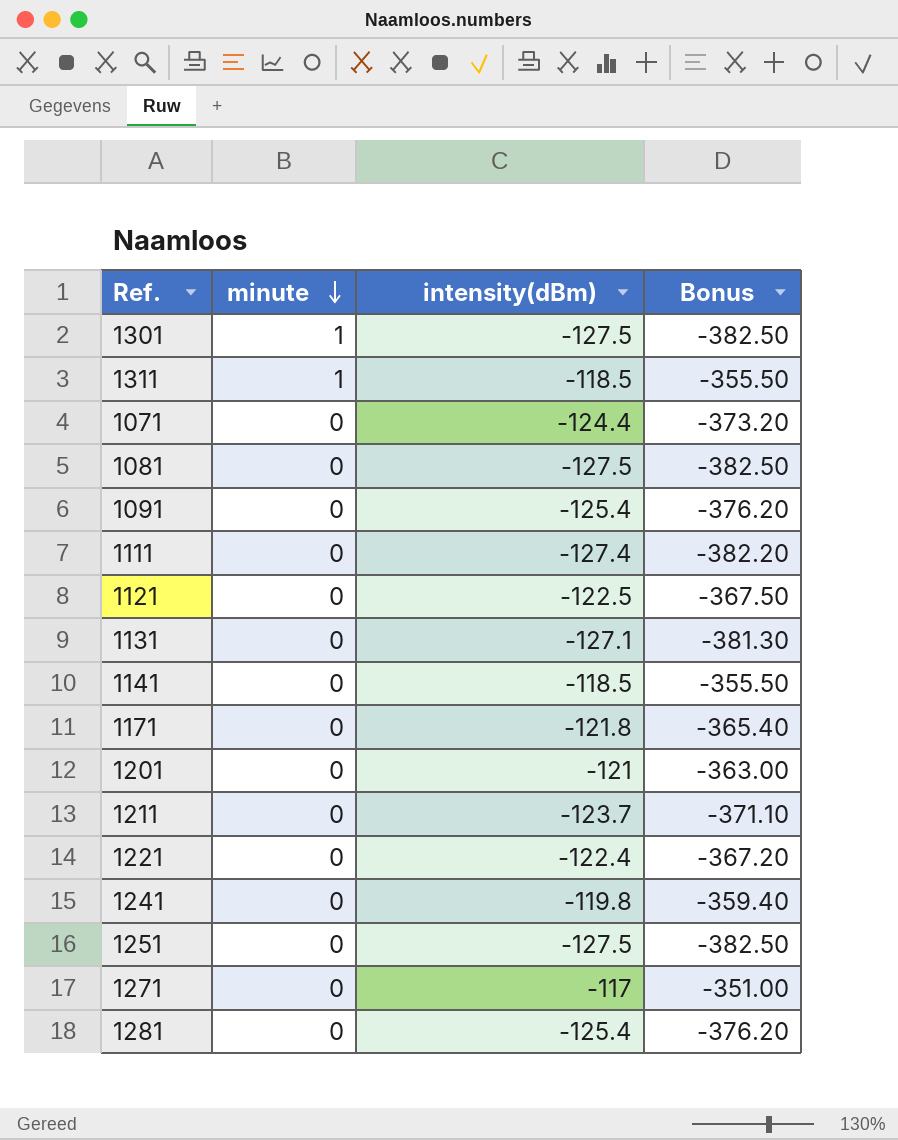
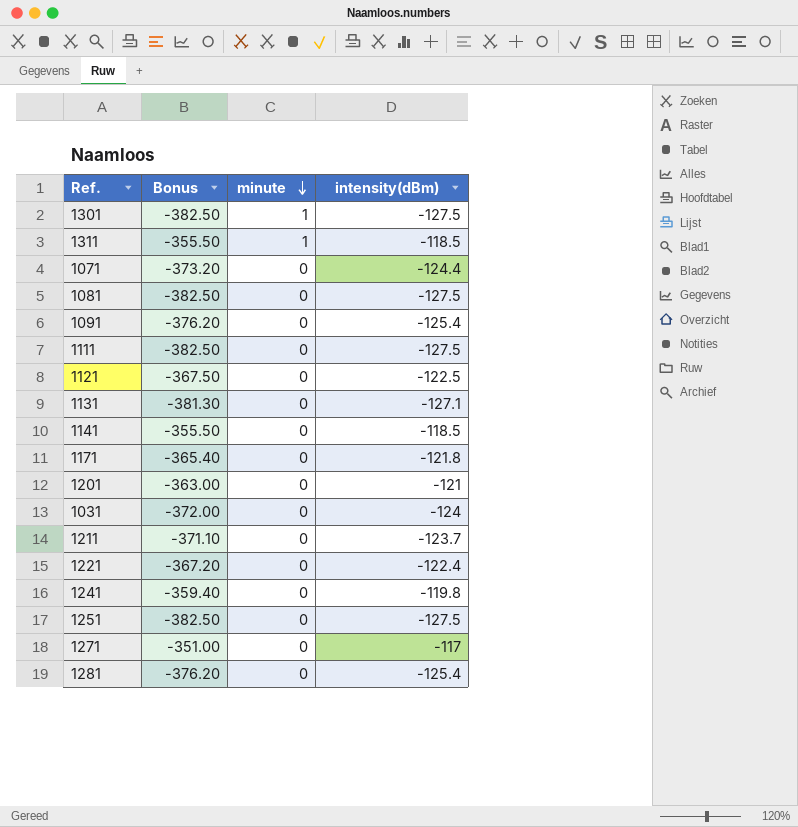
column Bonus | position: 4 -> 2
1111 | Bonus: -382.20 -> -382.50
1111 | intensity(dBm): -127.4 -> -127.5
row 1031: none -> -372.00 | 0 | -124

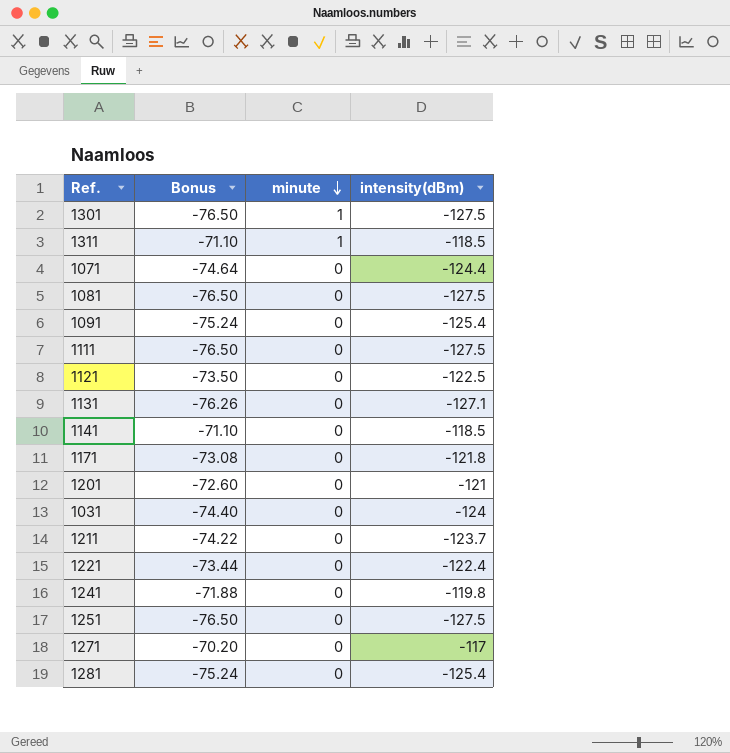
column Bonus | formula: [intensity(dBm)] * 3 -> [intensity(dBm)] * 0.6

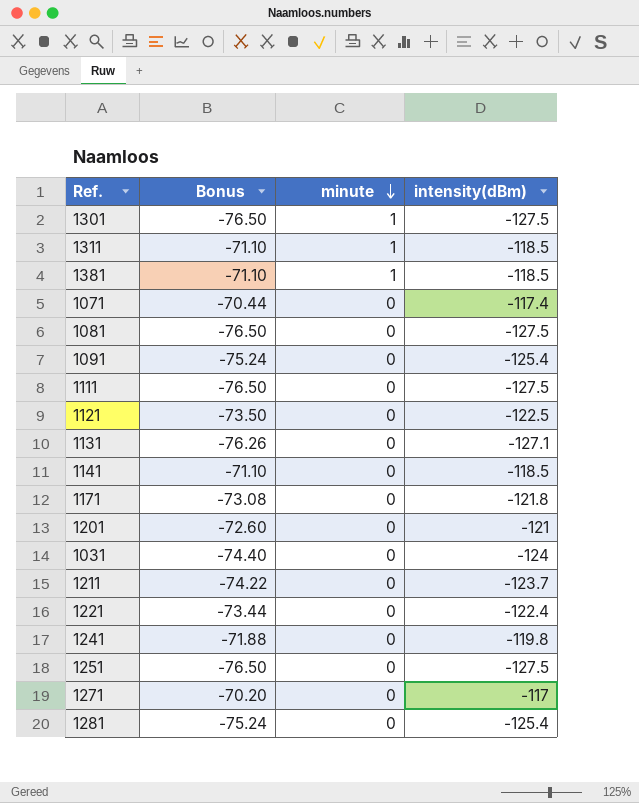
row 1381: none -> -71.10 | 1 | -118.5
1071 | Bonus: -74.64 -> -70.44
1071 | intensity(dBm): -124.4 -> -117.4

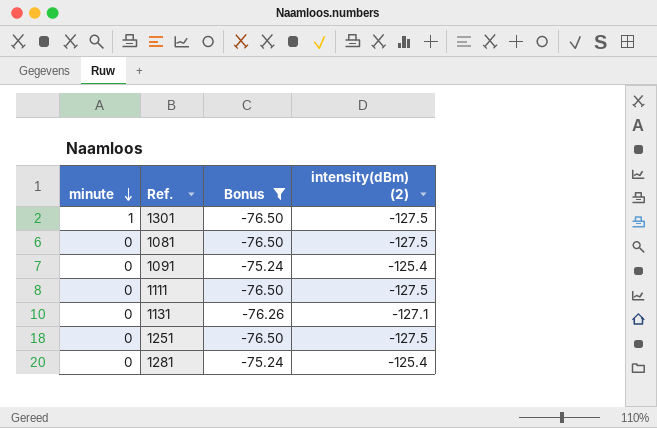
filter: none -> Bonus <= -75.24
column minute | position: 3 -> 1
column name: intensity(dBm) -> intensity(dBm) (2)

